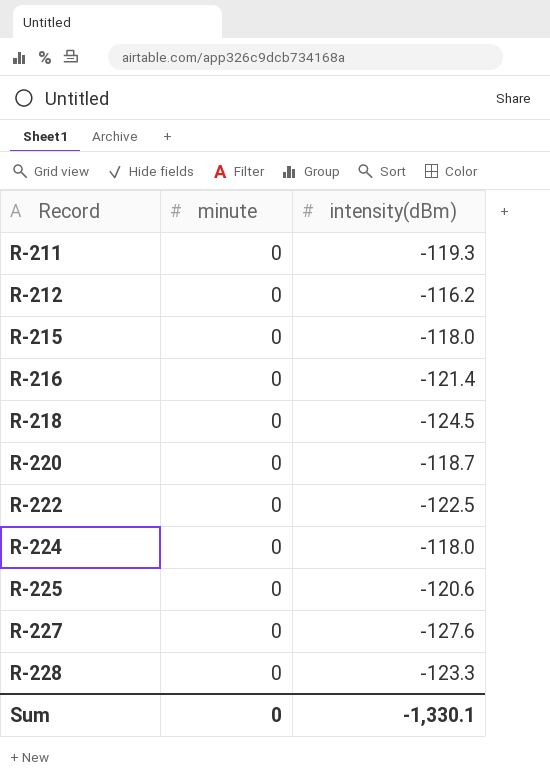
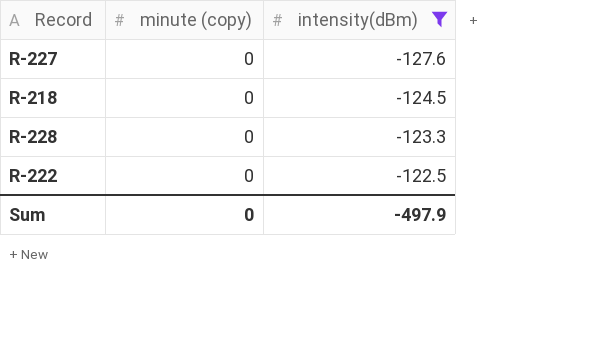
filter: none -> intensity(dBm) <= -122.5
row order: Record ascending -> intensity(dBm) ascending
column name: minute -> minute (copy)
Sum | intensity(dBm): -1,330.1 -> -497.9

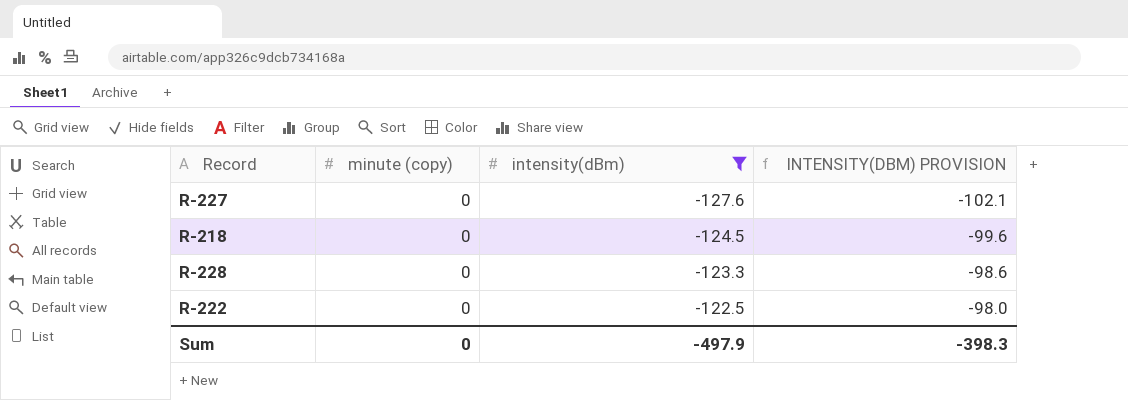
column INTENSITY(DBM) PROVISION | formula: none -> [intensity(dBm)] * 0.8

